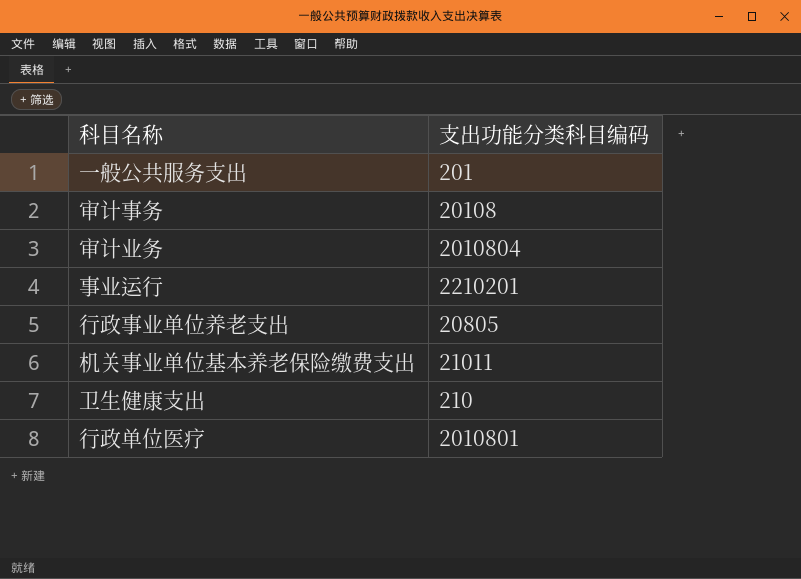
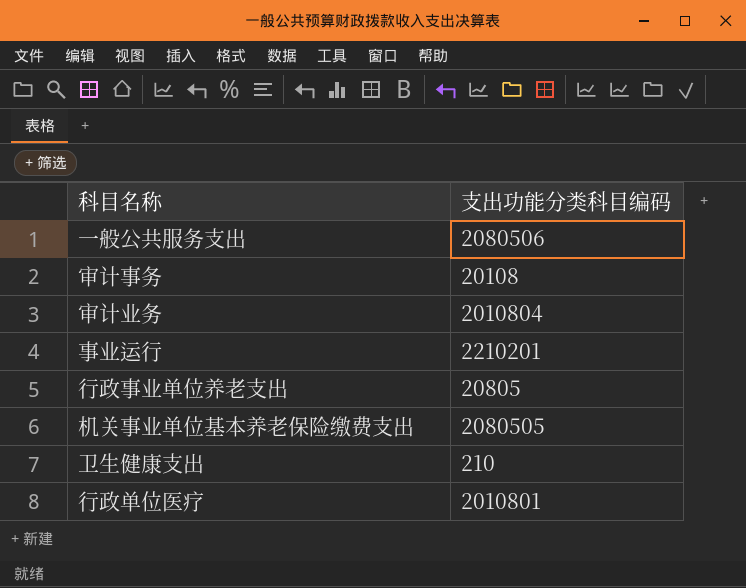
一般公共服务支出 | 支出功能分类科目编码: 201 -> 2080506
机关事业单位基本养老保险缴费支出 | 支出功能分类科目编码: 21011 -> 2080505

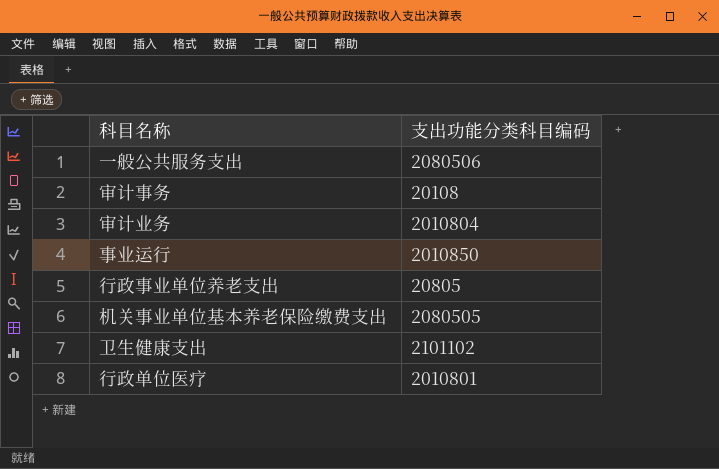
事业运行 | 支出功能分类科目编码: 2210201 -> 2010850
卫生健康支出 | 支出功能分类科目编码: 210 -> 2101102

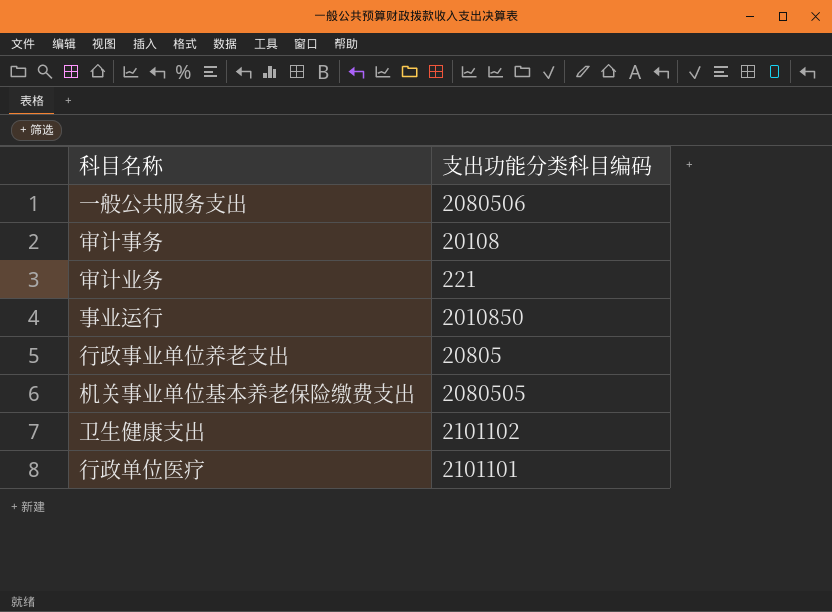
审计业务 | 支出功能分类科目编码: 2010804 -> 221
行政单位医疗 | 支出功能分类科目编码: 2010801 -> 2101101

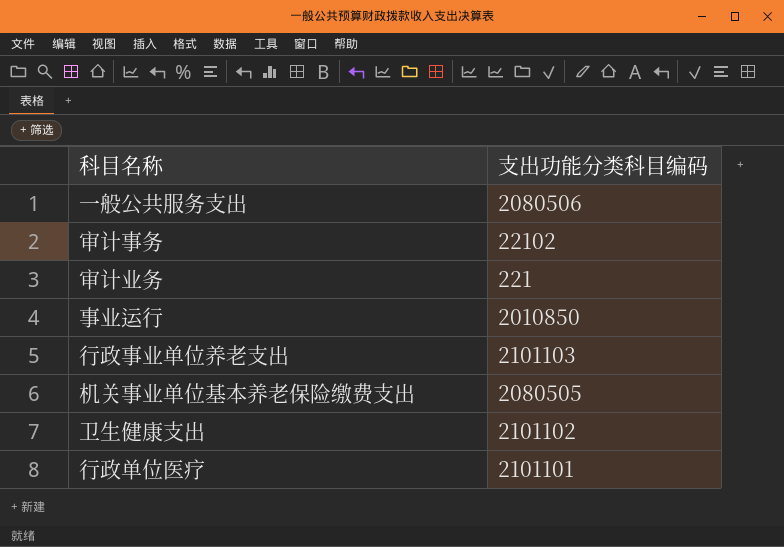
审计事务 | 支出功能分类科目编码: 20108 -> 22102
行政事业单位养老支出 | 支出功能分类科目编码: 20805 -> 2101103

